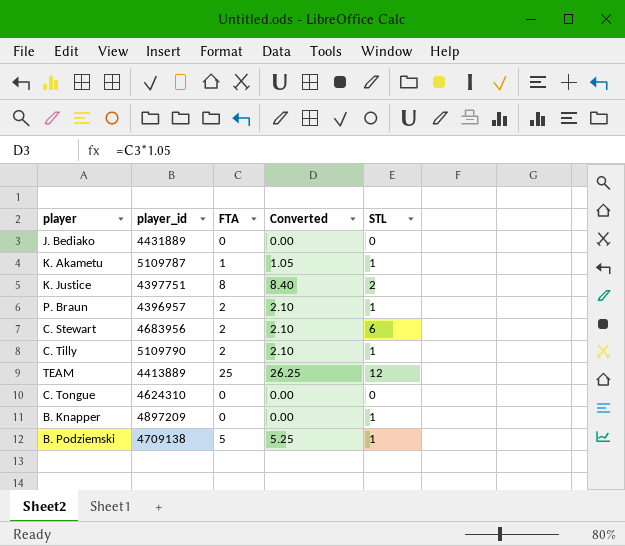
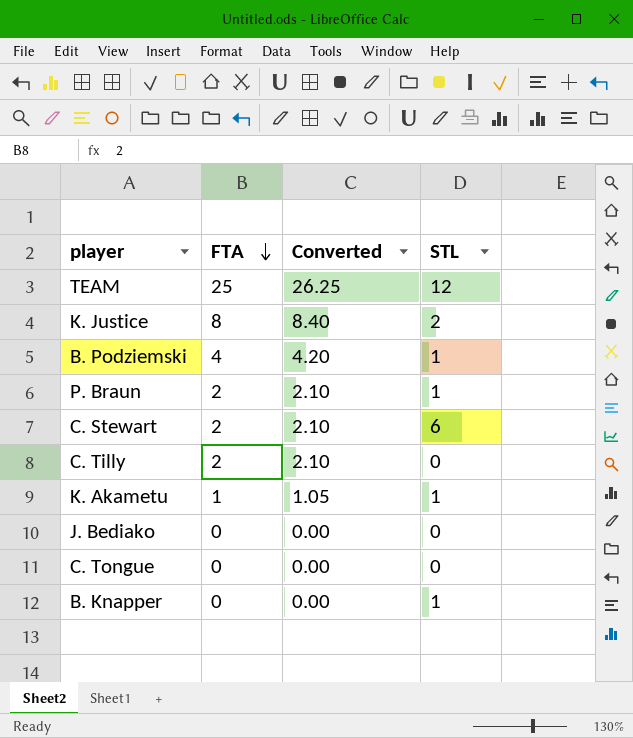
row order: none -> FTA descending
column player_id | position: 2 -> none
B. Podziemski | FTA: 5 -> 4
B. Podziemski | Converted: 5.25 -> 4.20
C. Tilly | STL: 1 -> 0

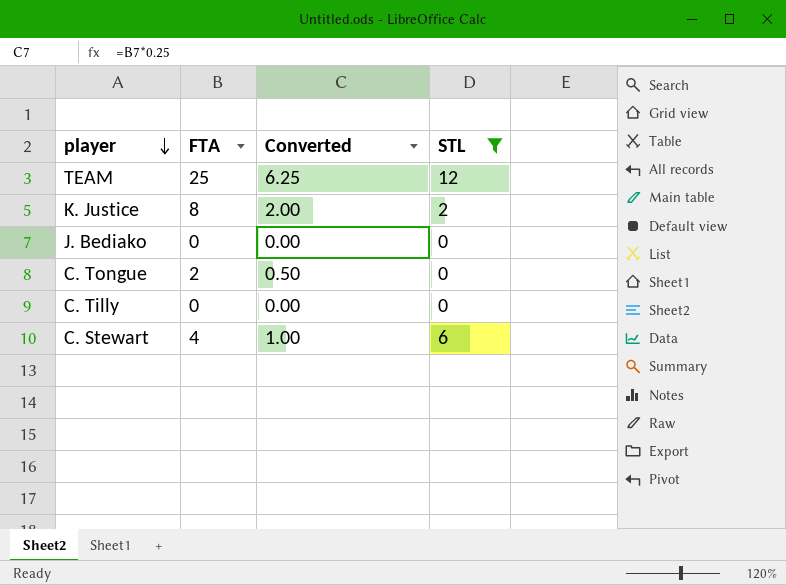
filter: none -> STL != 1
row order: FTA descending -> player descending
column Converted | formula: [FTA] * 1.05 -> [FTA] * 0.25
C. Tongue | FTA: 0 -> 2
C. Tilly | FTA: 2 -> 0
C. Stewart | FTA: 2 -> 4

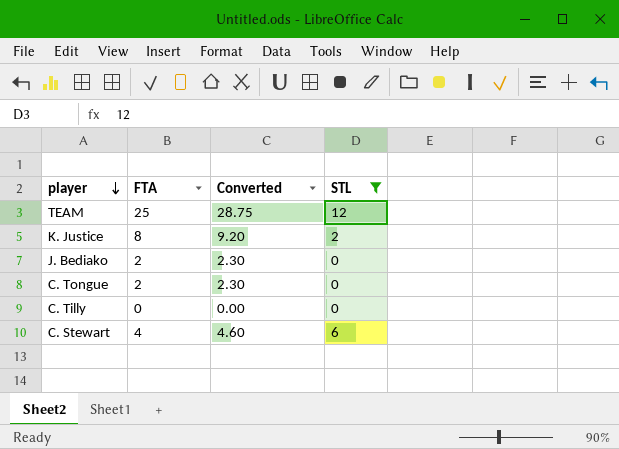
column Converted | formula: [FTA] * 0.25 -> [FTA] * 1.15
J. Bediako | FTA: 0 -> 2

